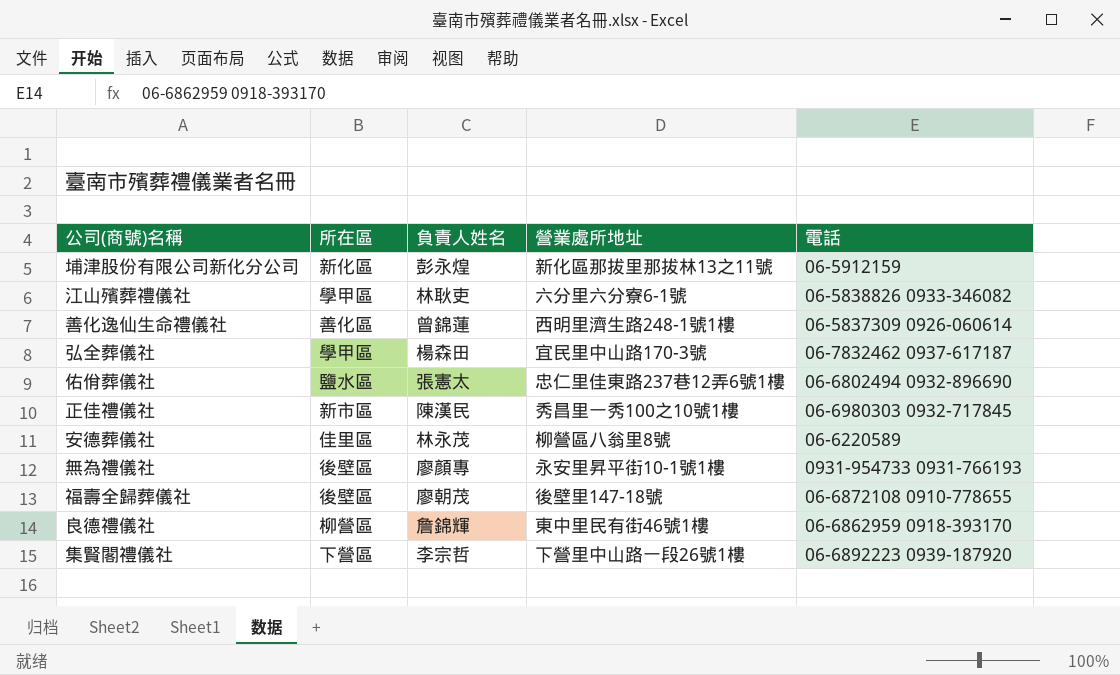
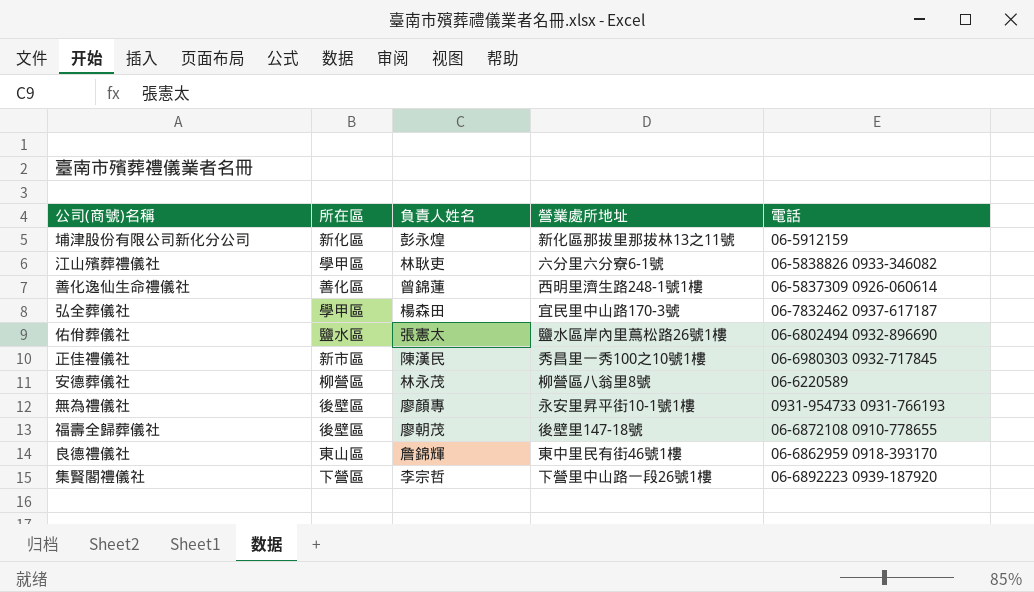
佑佾葬儀社 | 營業處所地址: 忠仁里佳東路237巷12弄6號1樓 -> 鹽水區岸內里蔦松路26號1樓
安德葬儀社 | 所在區: 佳里區 -> 柳營區
良德禮儀社 | 所在區: 柳營區 -> 東山區

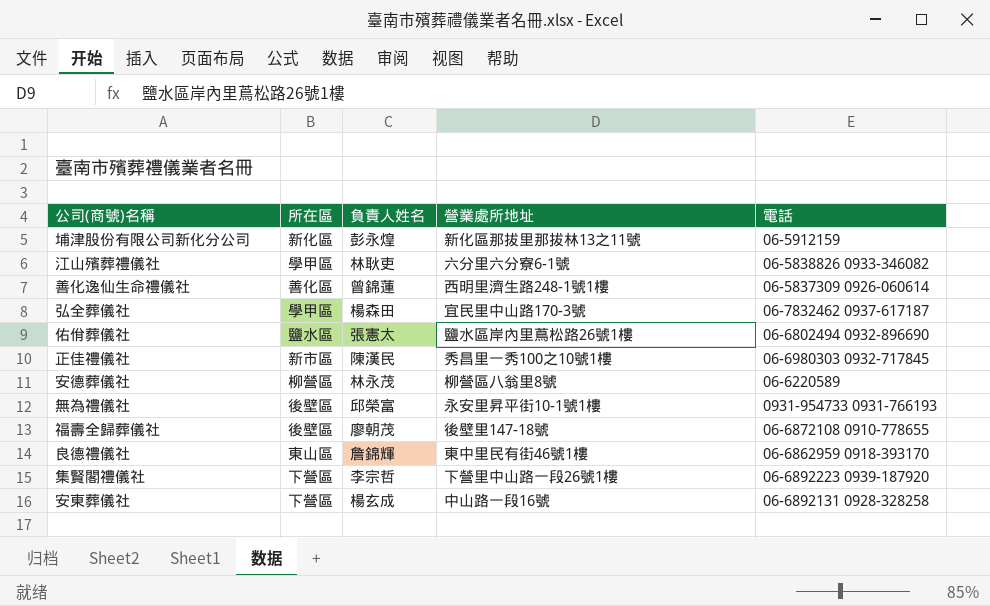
無為禮儀社 | 負責人姓名: 廖顏專 -> 邱榮富
row 安東葬儀社: none -> 下營區 | 楊玄成 | 中山路一段16號 | 06-6892131 0928-328258

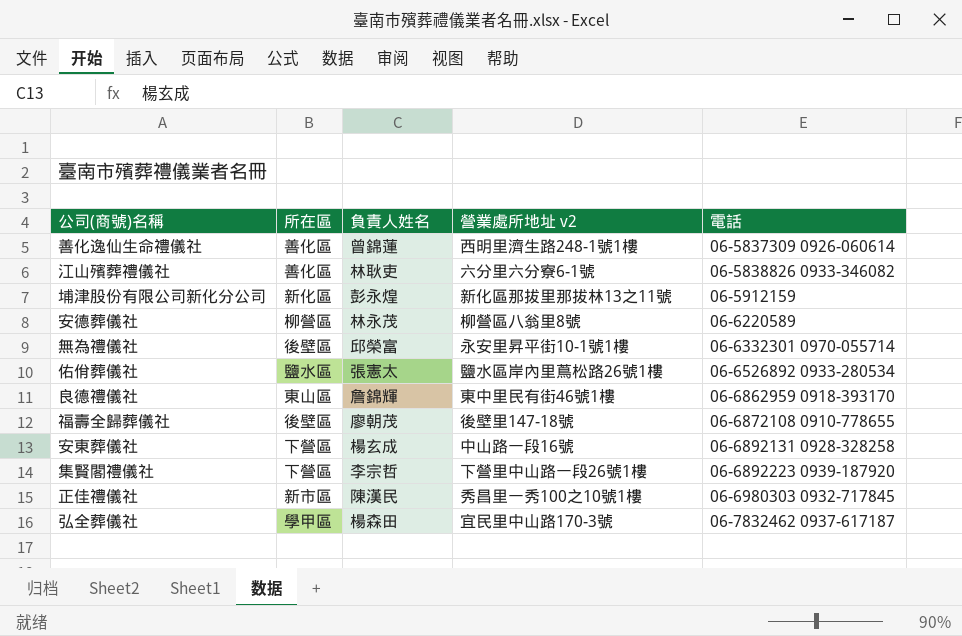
row order: none -> 電話 ascending
column name: 營業處所地址 -> 營業處所地址 v2
江山殯葬禮儀社 | 所在區: 學甲區 -> 善化區
無為禮儀社 | 電話: 0931-954733 0931-766193 -> 06-6332301 0970-055714
佑佾葬儀社 | 電話: 06-6802494 0932-896690 -> 06-6526892 0933-280534

